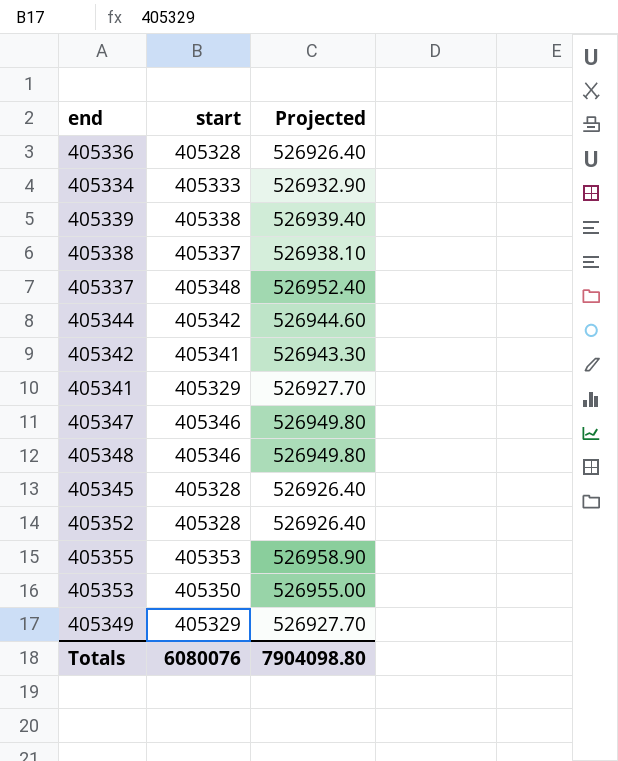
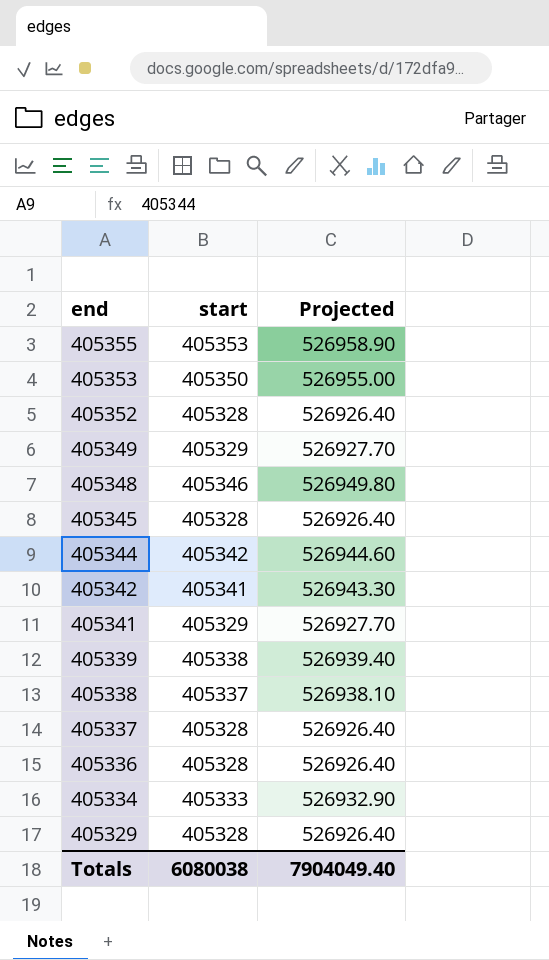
row order: none -> end descending
row 405347: 405346 | 526949.80 -> none
405337 | start: 405348 -> 405328
405337 | Projected: 526952.40 -> 526926.40
row 405329: none -> 405328 | 526926.40
Totals | start: 6080076 -> 6080038
Totals | Projected: 7904098.80 -> 7904049.40

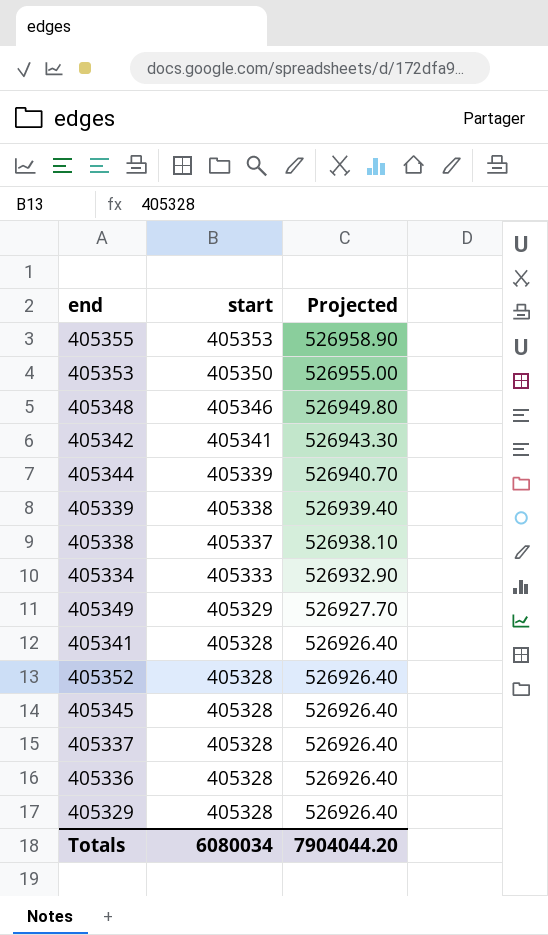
row order: end descending -> start descending
405344 | start: 405342 -> 405339
405344 | Projected: 526944.60 -> 526940.70
405341 | start: 405329 -> 405328
405341 | Projected: 526927.70 -> 526926.40
Totals | start: 6080038 -> 6080034
Totals | Projected: 7904049.40 -> 7904044.20

